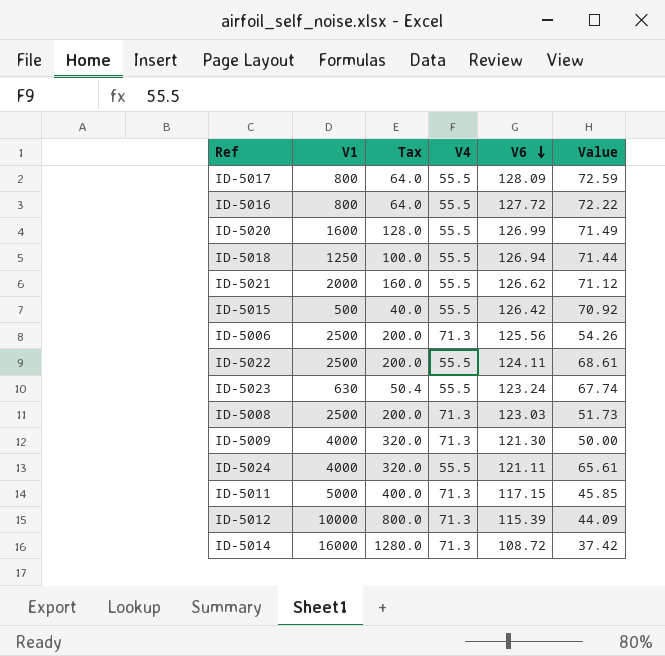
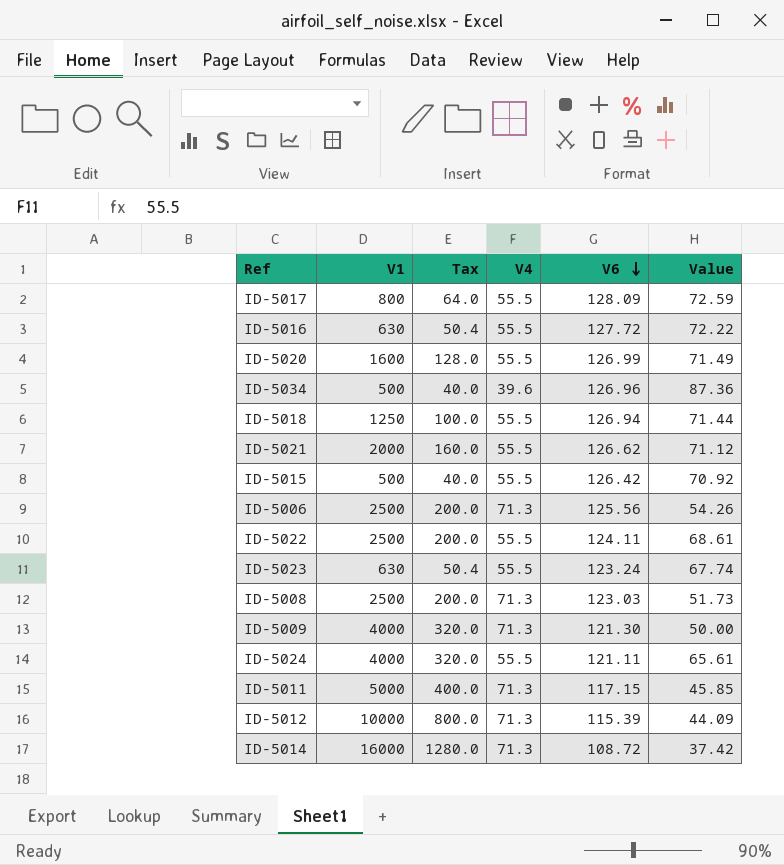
ID-5016 | V1: 800 -> 630
ID-5016 | Tax: 64.0 -> 50.4
row ID-5034: none -> 500 | 40.0 | 39.6 | 126.96 | 87.36

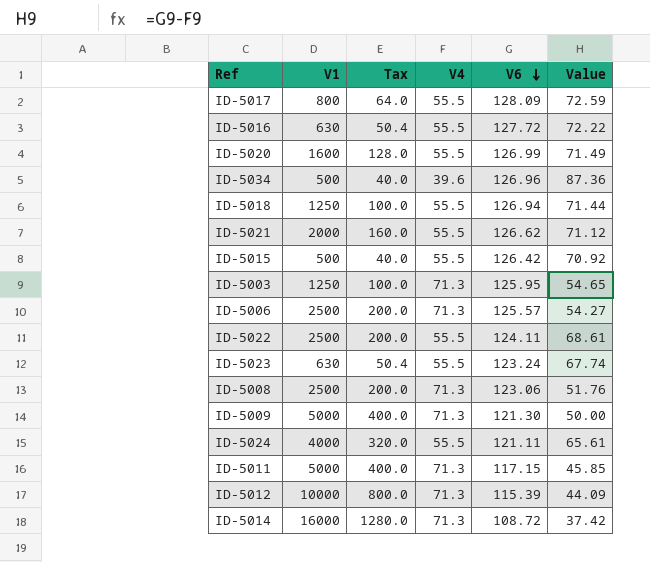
row ID-5003: none -> 1250 | 100.0 | 71.3 | 125.95 | 54.65
ID-5006 | V6: 125.56 -> 125.57
ID-5006 | Value: 54.26 -> 54.27
ID-5008 | V6: 123.03 -> 123.06
ID-5008 | Value: 51.73 -> 51.76
ID-5009 | V1: 4000 -> 5000
ID-5009 | Tax: 320.0 -> 400.0

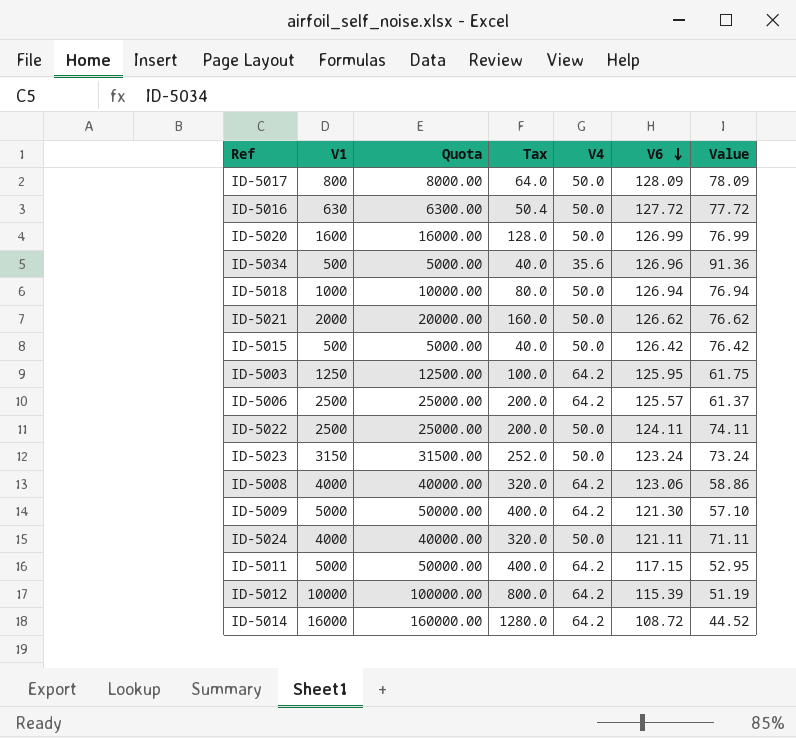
column Quota | formula: none -> [V1] * 10
ID-5017 | V4: 55.5 -> 50.0
ID-5017 | Value: 72.59 -> 78.09
ID-5016 | V4: 55.5 -> 50.0
ID-5016 | Value: 72.22 -> 77.72
ID-5020 | V4: 55.5 -> 50.0
ID-5020 | Value: 71.49 -> 76.99
ID-5034 | V4: 39.6 -> 35.6
ID-5034 | Value: 87.36 -> 91.36
ID-5018 | V1: 1250 -> 1000
ID-5018 | Tax: 100.0 -> 80.0
ID-5018 | V4: 55.5 -> 50.0
ID-5018 | Value: 71.44 -> 76.94
ID-5021 | V4: 55.5 -> 50.0
ID-5021 | Value: 71.12 -> 76.62
ID-5015 | V4: 55.5 -> 50.0
ID-5015 | Value: 70.92 -> 76.42
ID-5003 | V4: 71.3 -> 64.2
ID-5003 | Value: 54.65 -> 61.75
ID-5006 | V4: 71.3 -> 64.2
ID-5006 | Value: 54.27 -> 61.37
ID-5022 | V4: 55.5 -> 50.0
ID-5022 | Value: 68.61 -> 74.11
ID-5023 | V1: 630 -> 3150
ID-5023 | Tax: 50.4 -> 252.0
ID-5023 | V4: 55.5 -> 50.0
ID-5023 | Value: 67.74 -> 73.24
ID-5008 | V1: 2500 -> 4000
ID-5008 | Tax: 200.0 -> 320.0
ID-5008 | V4: 71.3 -> 64.2
ID-5008 | Value: 51.76 -> 58.86
ID-5009 | V4: 71.3 -> 64.2
ID-5009 | Value: 50.00 -> 57.10
ID-5024 | V4: 55.5 -> 50.0
ID-5024 | Value: 65.61 -> 71.11
ID-5011 | V4: 71.3 -> 64.2
ID-5011 | Value: 45.85 -> 52.95
ID-5012 | V4: 71.3 -> 64.2
ID-5012 | Value: 44.09 -> 51.19
ID-5014 | V4: 71.3 -> 64.2
ID-5014 | Value: 37.42 -> 44.52

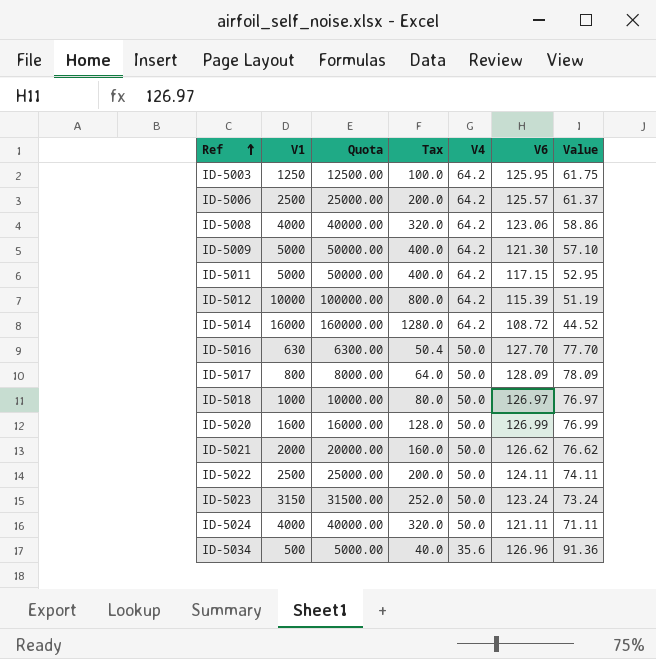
row order: V6 descending -> Ref ascending
row ID-5015: 500 | 5000.00 | 40.0 | 50.0 | 126.42 | 76.42 -> none
ID-5016 | V6: 127.72 -> 127.70
ID-5016 | Value: 77.72 -> 77.70
ID-5018 | V6: 126.94 -> 126.97
ID-5018 | Value: 76.94 -> 76.97

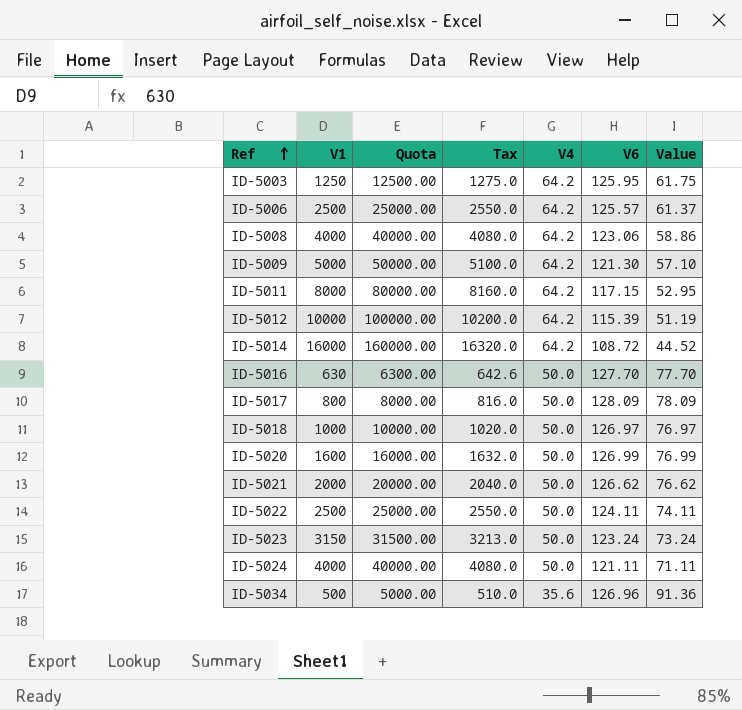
column Tax | formula: [V1] * 0.08 -> [V1] * 1.02
ID-5011 | V1: 5000 -> 8000
ID-5011 | Quota: 50000.00 -> 80000.00

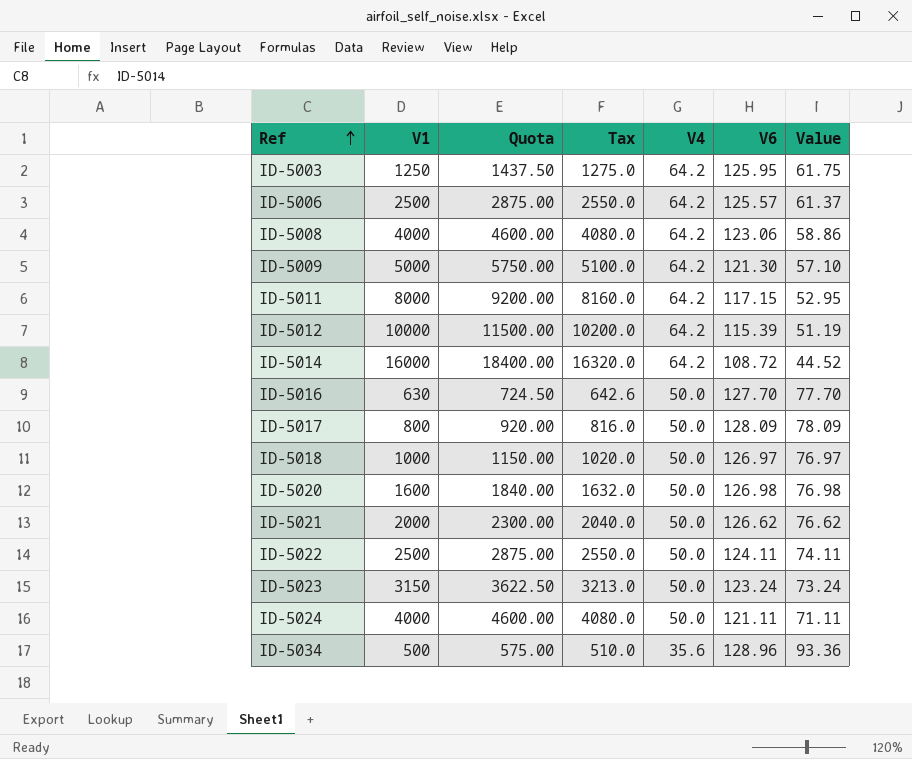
column Quota | formula: [V1] * 10 -> [V1] * 1.15
ID-5020 | V6: 126.99 -> 126.98
ID-5020 | Value: 76.99 -> 76.98
ID-5034 | V6: 126.96 -> 128.96
ID-5034 | Value: 91.36 -> 93.36

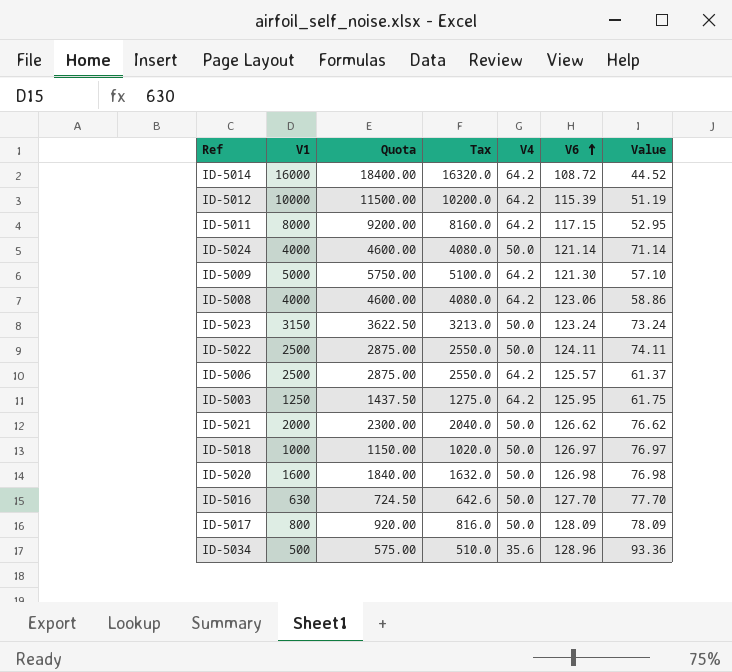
row order: Ref ascending -> V6 ascending
ID-5024 | V6: 121.11 -> 121.14
ID-5024 | Value: 71.11 -> 71.14

